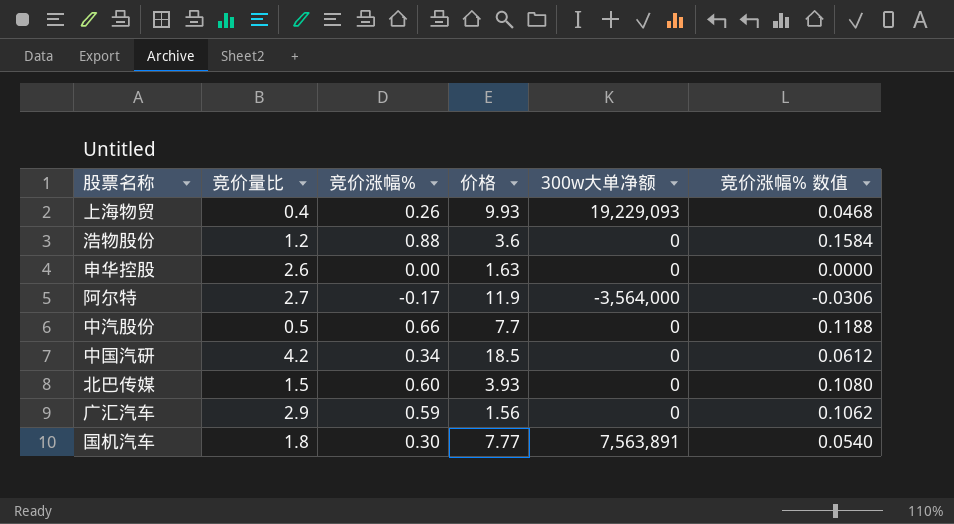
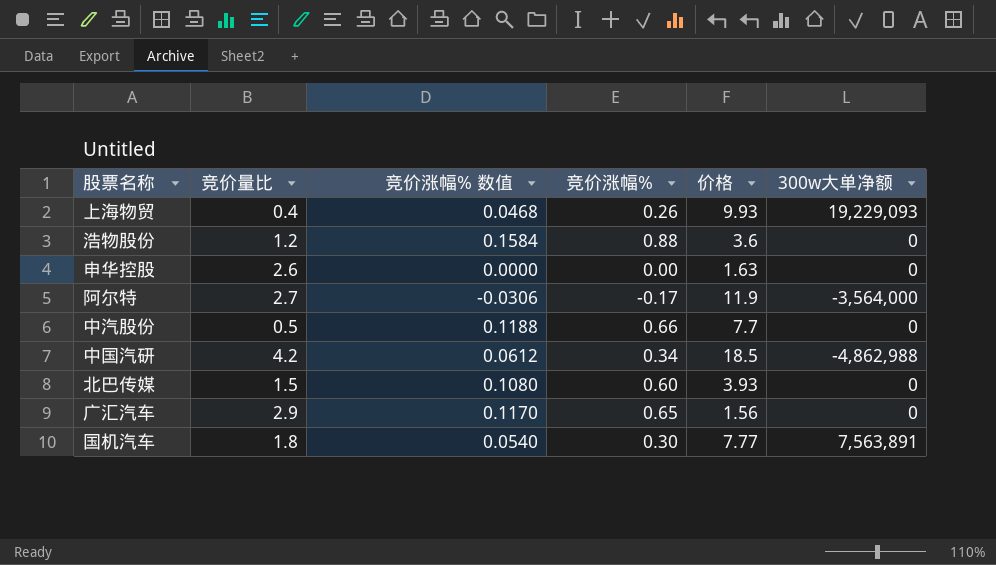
column 竞价涨幅% 数值 | position: 6 -> 3
中国汽研 | 300w大单净额: 0 -> -4,862,988
广汇汽车 | 竞价涨幅% 数值: 0.1062 -> 0.1170
广汇汽车 | 竞价涨幅%: 0.59 -> 0.65

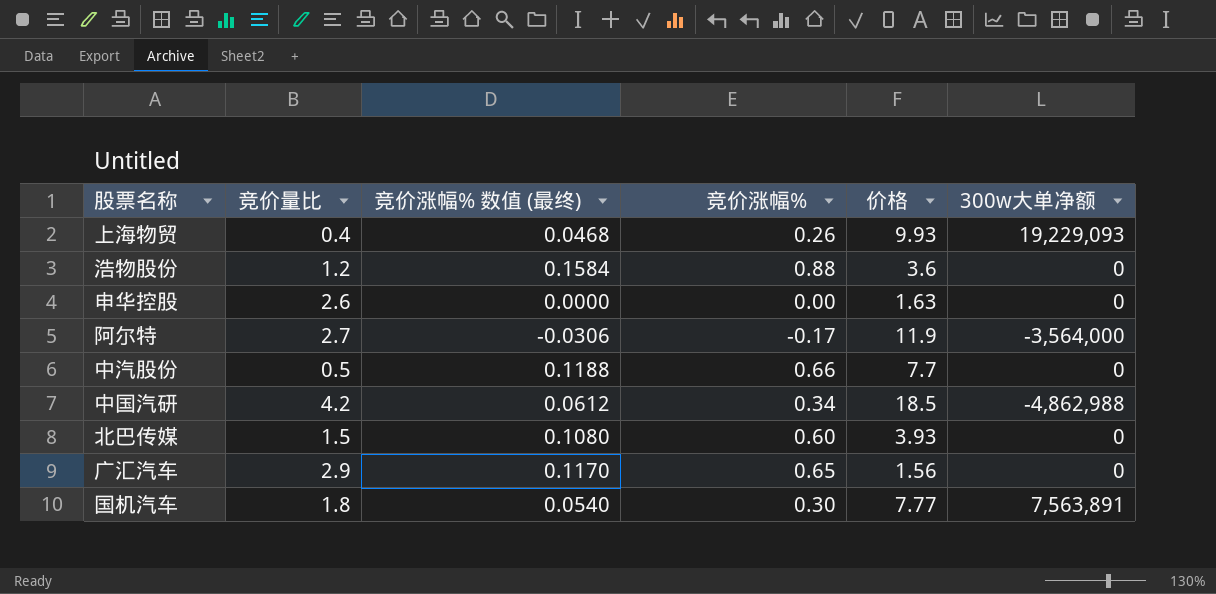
column name: 竞价涨幅% 数值 -> 竞价涨幅% 数值 (最终)

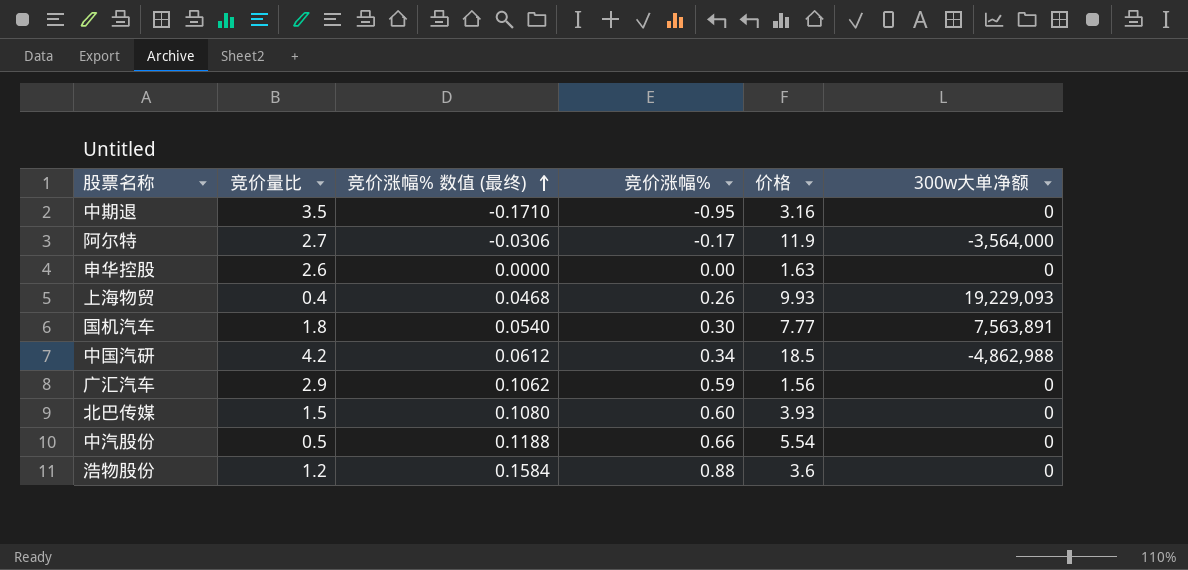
row order: none -> 竞价涨幅% 数值 (最终) ascending
row 中期退: none -> 3.5 | -0.1710 | -0.95 | 3.16 | 0
广汇汽车 | 竞价涨幅% 数值 (最终): 0.1170 -> 0.1062
广汇汽车 | 竞价涨幅%: 0.65 -> 0.59
中汽股份 | 价格: 7.7 -> 5.54

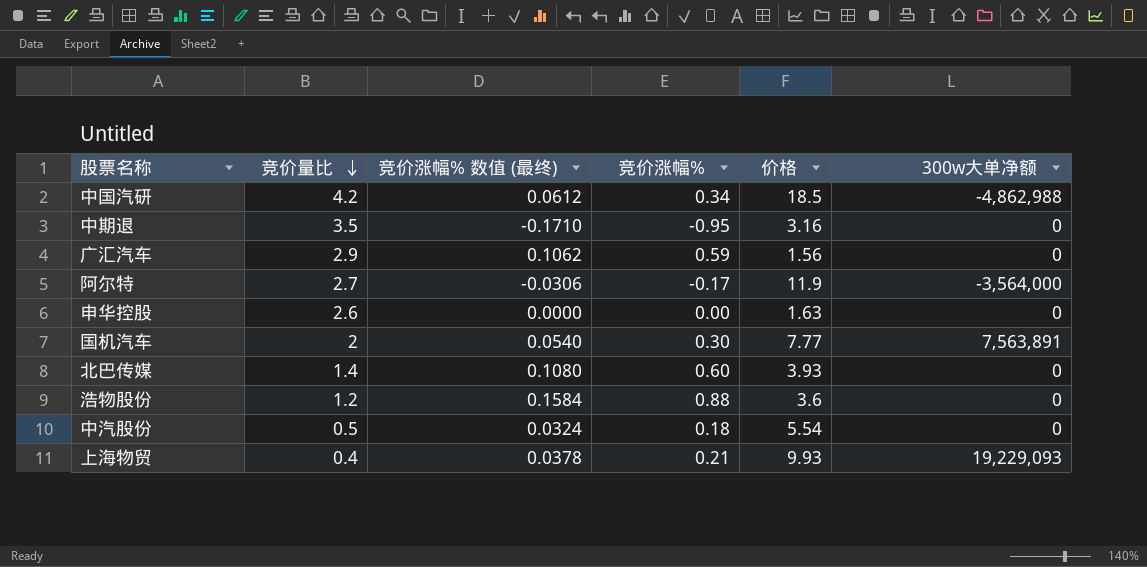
row order: 竞价涨幅% 数值 (最终) ascending -> 竞价量比 descending
国机汽车 | 竞价量比: 1.8 -> 2
北巴传媒 | 竞价量比: 1.5 -> 1.4
中汽股份 | 竞价涨幅% 数值 (最终): 0.1188 -> 0.0324
中汽股份 | 竞价涨幅%: 0.66 -> 0.18
上海物贸 | 竞价涨幅% 数值 (最终): 0.0468 -> 0.0378
上海物贸 | 竞价涨幅%: 0.26 -> 0.21

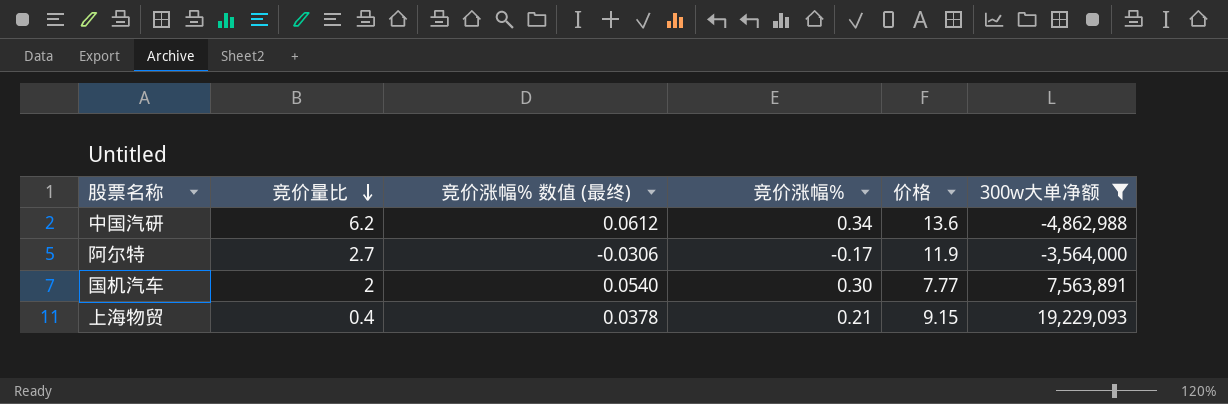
filter: none -> 300w大单净额 != 0
中国汽研 | 竞价量比: 4.2 -> 6.2
中国汽研 | 价格: 18.5 -> 13.6
上海物贸 | 价格: 9.93 -> 9.15

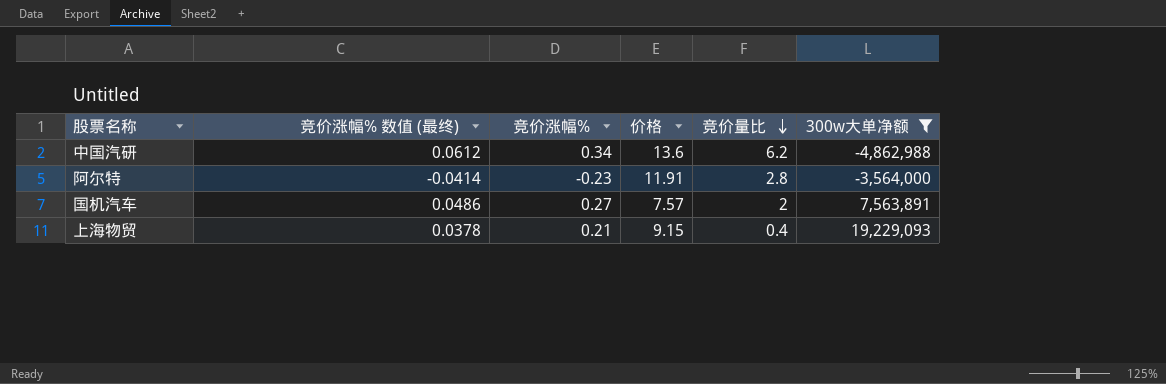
column 竞价量比 | position: 2 -> 5
阿尔特 | 竞价涨幅% 数值 (最终): -0.0306 -> -0.0414
阿尔特 | 竞价涨幅%: -0.17 -> -0.23
阿尔特 | 价格: 11.9 -> 11.91
阿尔特 | 竞价量比: 2.7 -> 2.8
国机汽车 | 竞价涨幅% 数值 (最终): 0.0540 -> 0.0486
国机汽车 | 竞价涨幅%: 0.30 -> 0.27
国机汽车 | 价格: 7.77 -> 7.57

